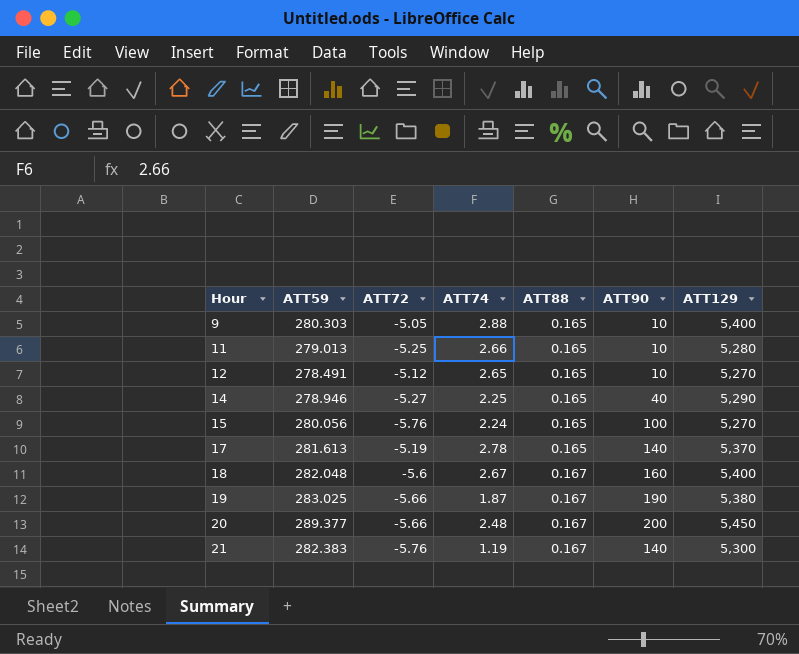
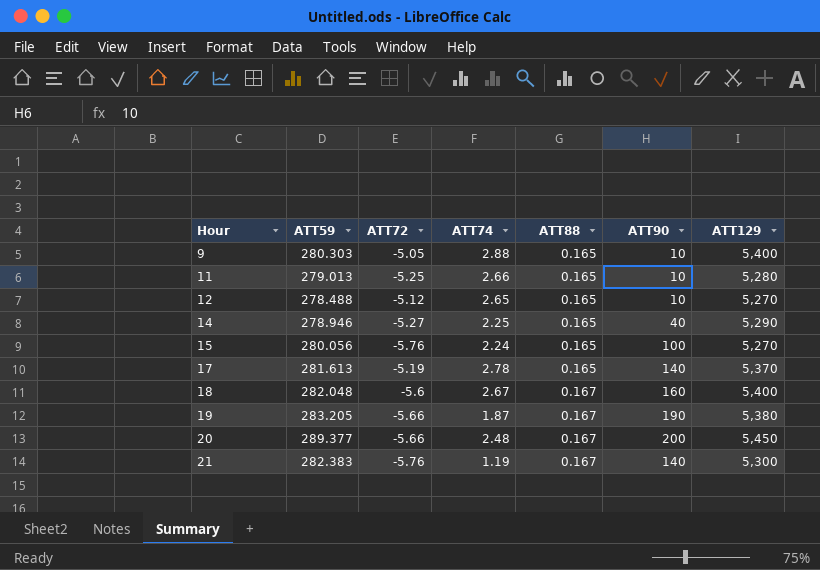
12 | ATT59: 278.491 -> 278.488
19 | ATT59: 283.025 -> 283.205

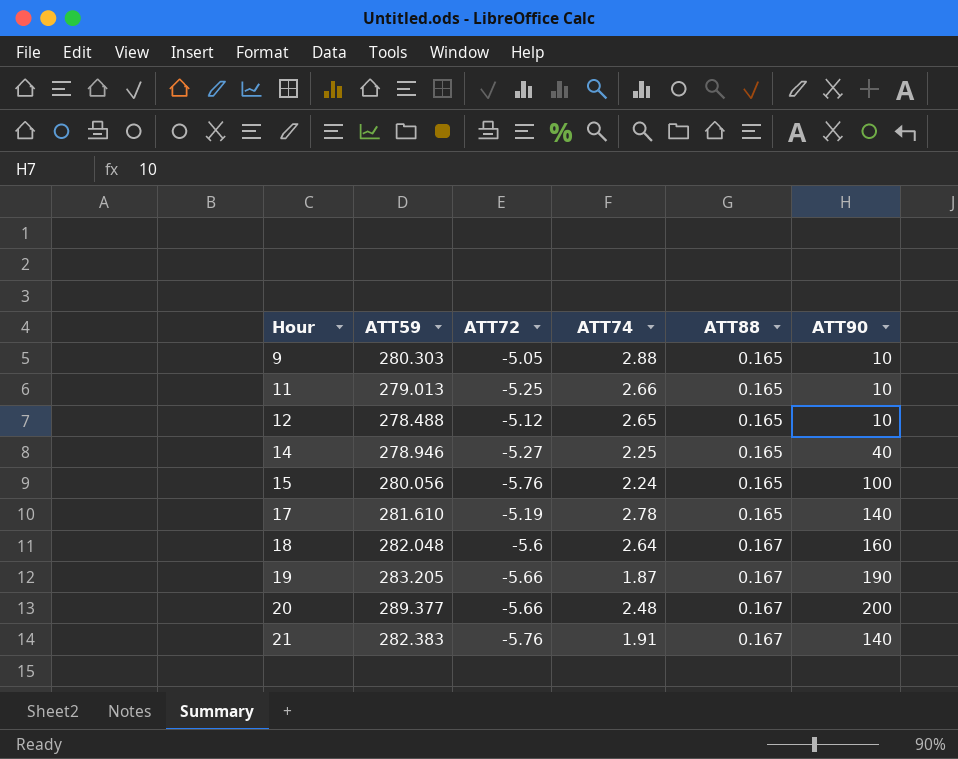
column ATT129 | position: 7 -> none
17 | ATT59: 281.613 -> 281.610
18 | ATT74: 2.67 -> 2.64
21 | ATT74: 1.19 -> 1.91

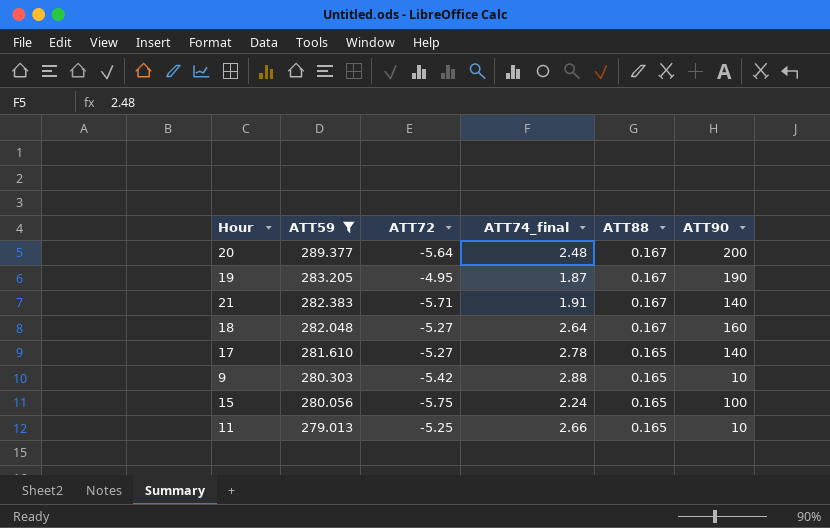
filter: none -> ATT59 >= 279.013
row order: Hour ascending -> ATT59 descending
column name: ATT74 -> ATT74_final
20 | ATT72: -5.66 -> -5.64
19 | ATT72: -5.66 -> -4.95
21 | ATT72: -5.76 -> -5.71
18 | ATT72: -5.6 -> -5.27
17 | ATT72: -5.19 -> -5.27
9 | ATT72: -5.05 -> -5.42
15 | ATT72: -5.76 -> -5.75

